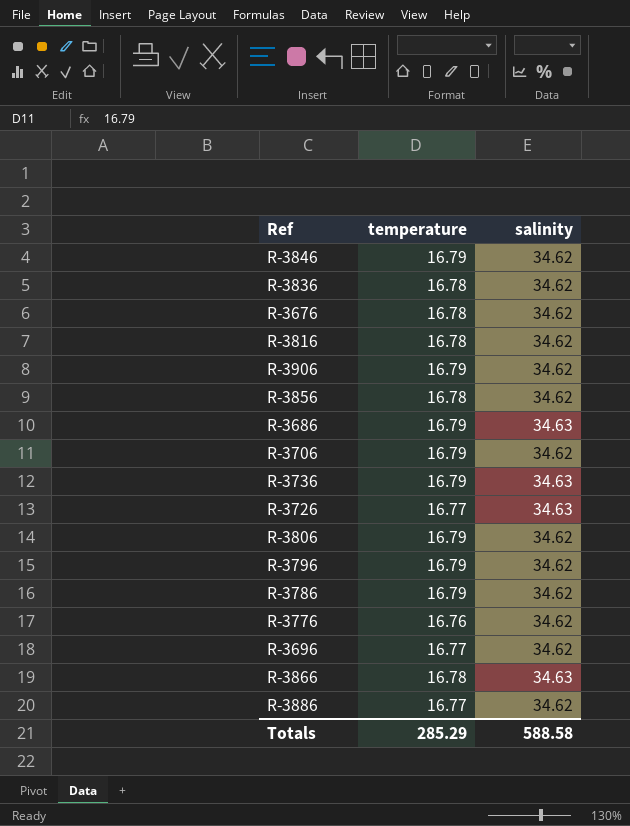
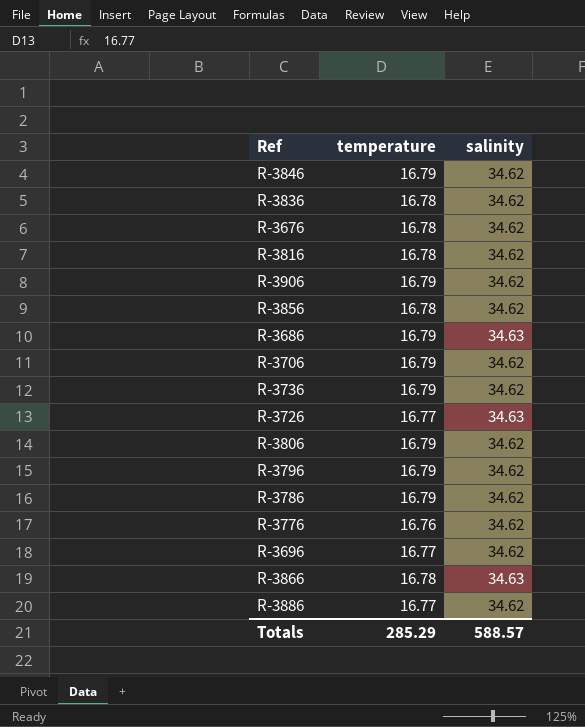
R-3736 | salinity: 34.63 -> 34.62
Totals | salinity: 588.58 -> 588.57

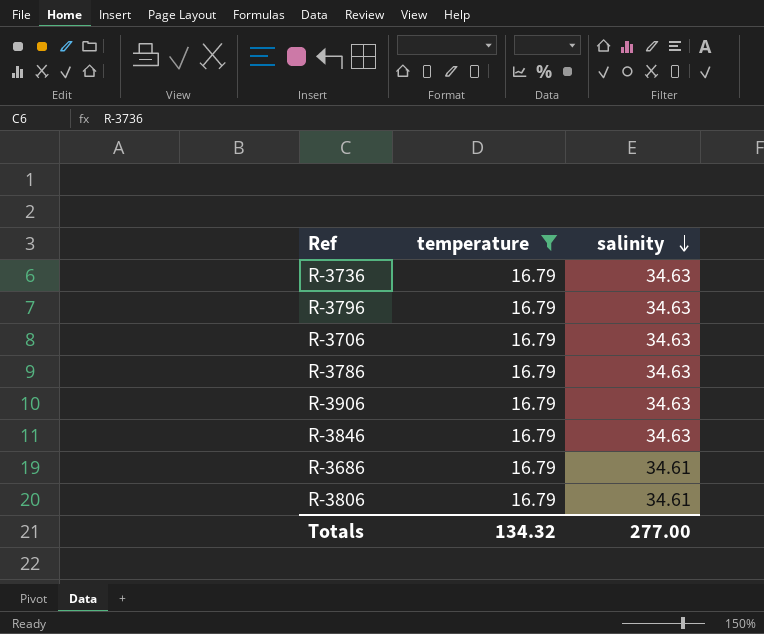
filter: none -> temperature = 16.79
row order: none -> salinity descending
R-3736 | salinity: 34.62 -> 34.63
R-3796 | salinity: 34.62 -> 34.63
R-3706 | salinity: 34.62 -> 34.63
R-3786 | salinity: 34.62 -> 34.63
R-3906 | salinity: 34.62 -> 34.63
R-3846 | salinity: 34.62 -> 34.63
R-3686 | salinity: 34.63 -> 34.61
R-3806 | salinity: 34.62 -> 34.61
Totals | temperature: 285.29 -> 134.32
Totals | salinity: 588.57 -> 277.00

